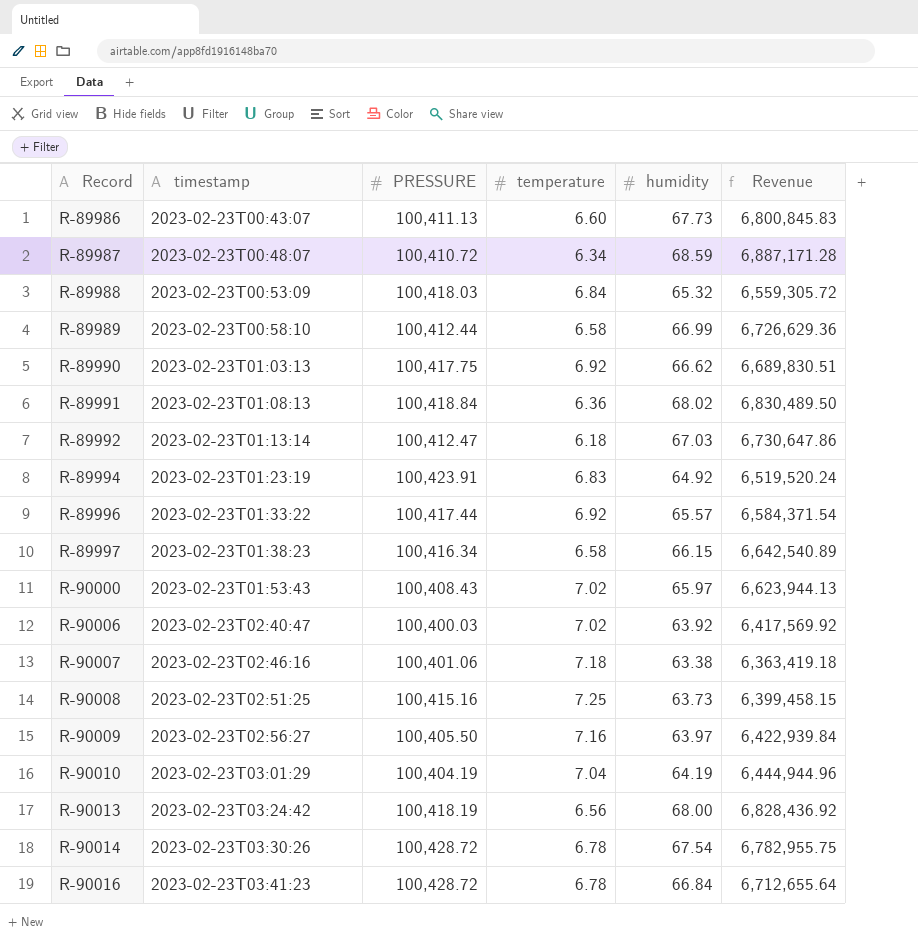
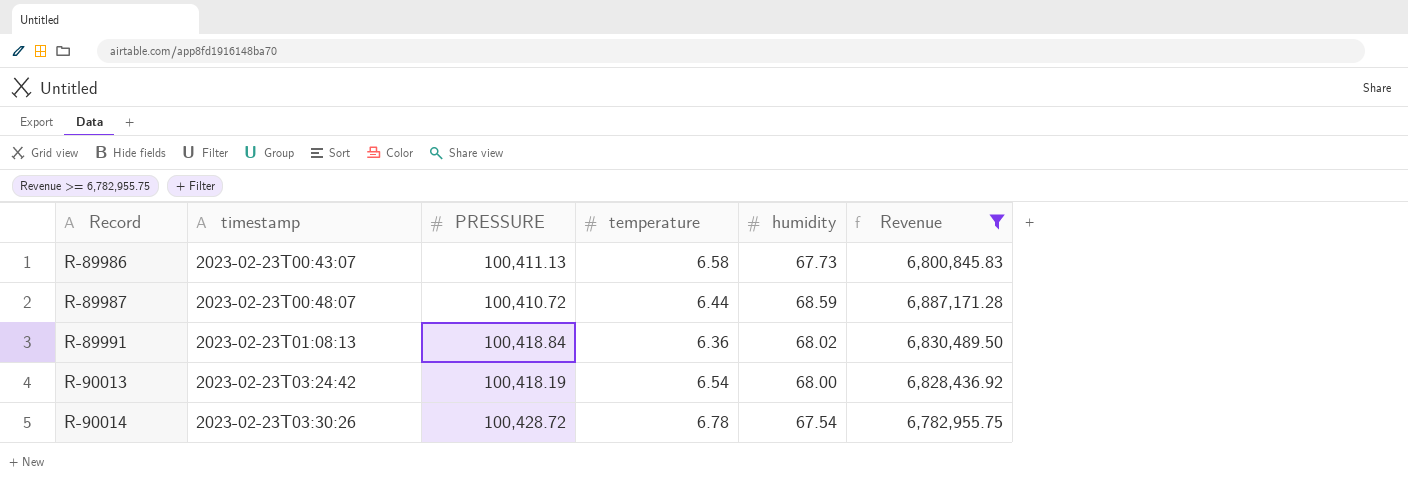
filter: none -> Revenue >= 6,782,955.75
R-89986 | temperature: 6.60 -> 6.58
R-89987 | temperature: 6.34 -> 6.44
R-90013 | temperature: 6.56 -> 6.54

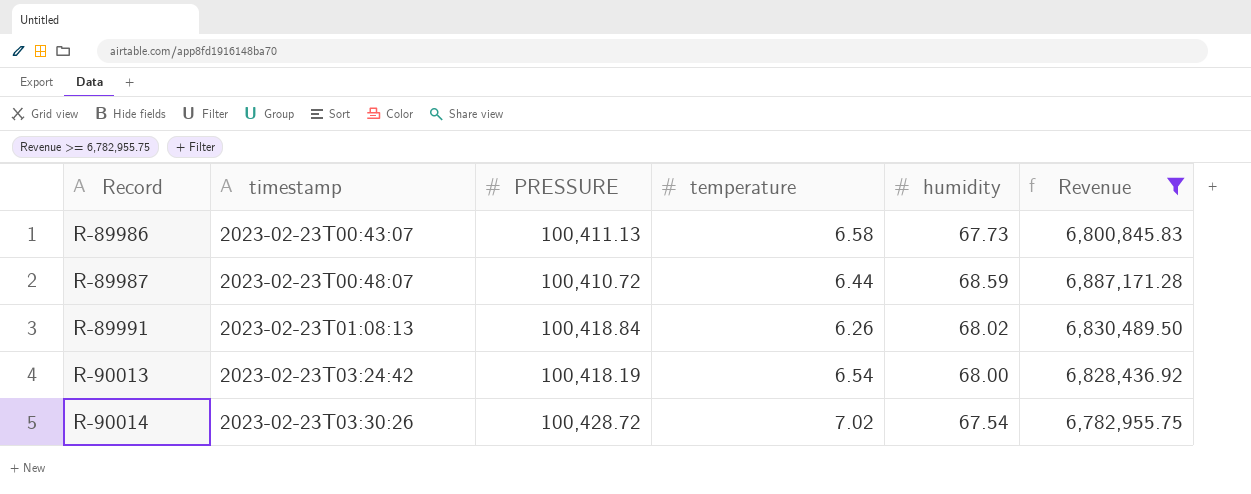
R-89991 | temperature: 6.36 -> 6.26
R-90014 | temperature: 6.78 -> 7.02

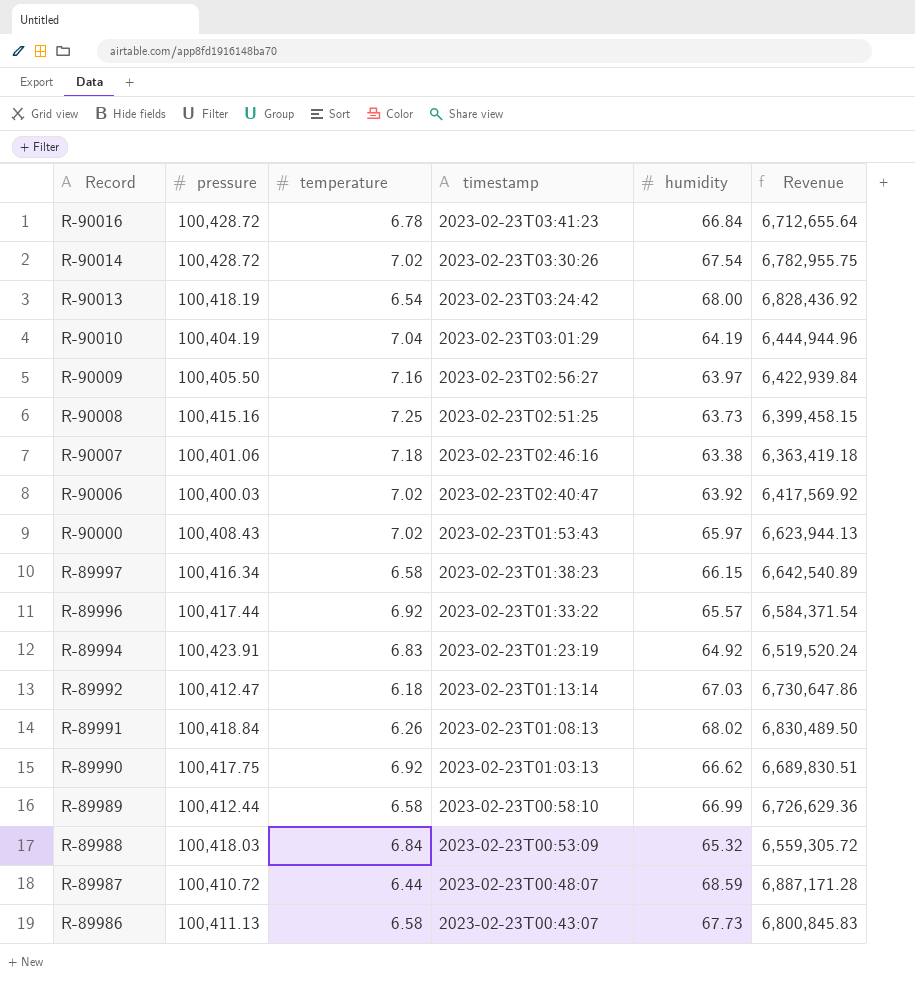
filter: Revenue >= 6,782,955.75 -> none
row order: Record ascending -> Record descending
column name: PRESSURE -> pressure
column timestamp | position: 2 -> 4

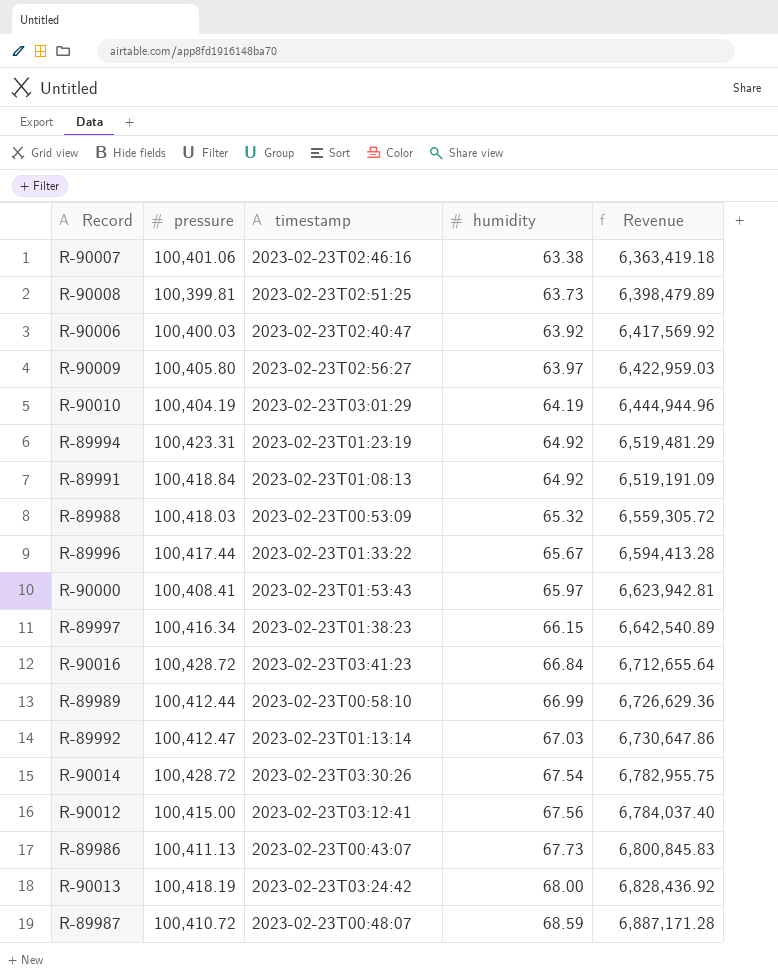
row order: Record descending -> humidity ascending
column temperature | position: 3 -> none
row R-89990: 100,417.75 | 6.92 | 2023-02-23T01:03:13 | 66.62 | 6,689,830.51 -> none
R-90008 | pressure: 100,415.16 -> 100,399.81
R-90008 | Revenue: 6,399,458.15 -> 6,398,479.89
R-90009 | pressure: 100,405.50 -> 100,405.80
R-90009 | Revenue: 6,422,939.84 -> 6,422,959.03
R-89994 | pressure: 100,423.91 -> 100,423.31
R-89994 | Revenue: 6,519,520.24 -> 6,519,481.29
R-89991 | humidity: 68.02 -> 64.92
R-89991 | Revenue: 6,830,489.50 -> 6,519,191.09
R-89996 | humidity: 65.57 -> 65.67
R-89996 | Revenue: 6,584,371.54 -> 6,594,413.28
R-90000 | pressure: 100,408.43 -> 100,408.41
R-90000 | Revenue: 6,623,944.13 -> 6,623,942.81
row R-90012: none -> 100,415.00 | 2023-02-23T03:12:41 | 67.56 | 6,784,037.40

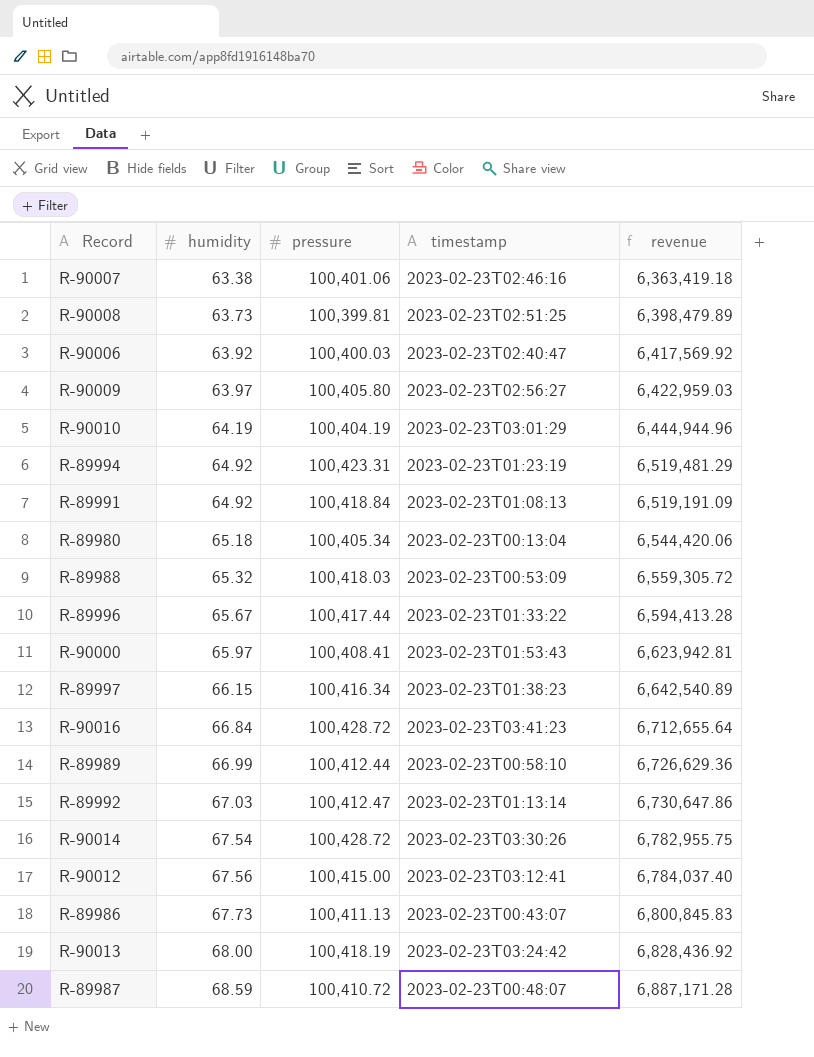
column humidity | position: 4 -> 2
column name: Revenue -> revenue
row R-89980: none -> 65.18 | 100,405.34 | 2023-02-23T00:13:04 | 6,544,420.06

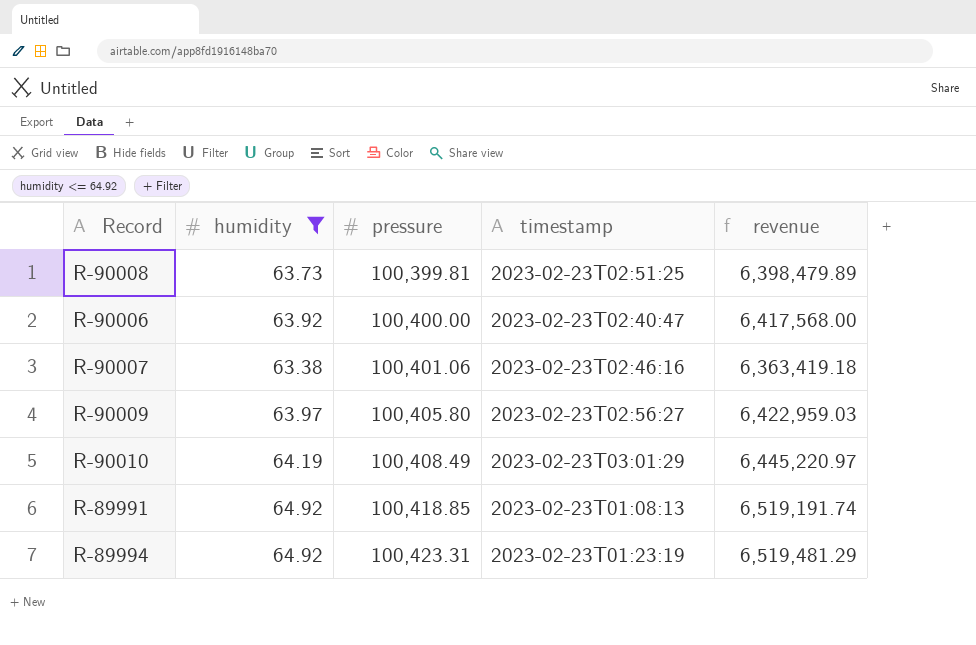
filter: none -> humidity <= 64.92
row order: humidity ascending -> pressure ascending
R-90006 | pressure: 100,400.03 -> 100,400.00
R-90006 | revenue: 6,417,569.92 -> 6,417,568.00
R-90010 | pressure: 100,404.19 -> 100,408.49
R-90010 | revenue: 6,444,944.96 -> 6,445,220.97
R-89991 | pressure: 100,418.84 -> 100,418.85
R-89991 | revenue: 6,519,191.09 -> 6,519,191.74

